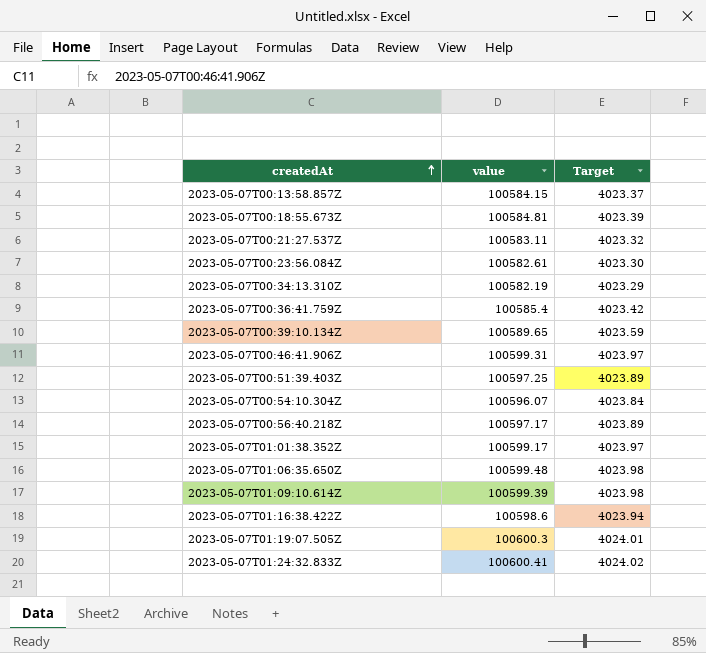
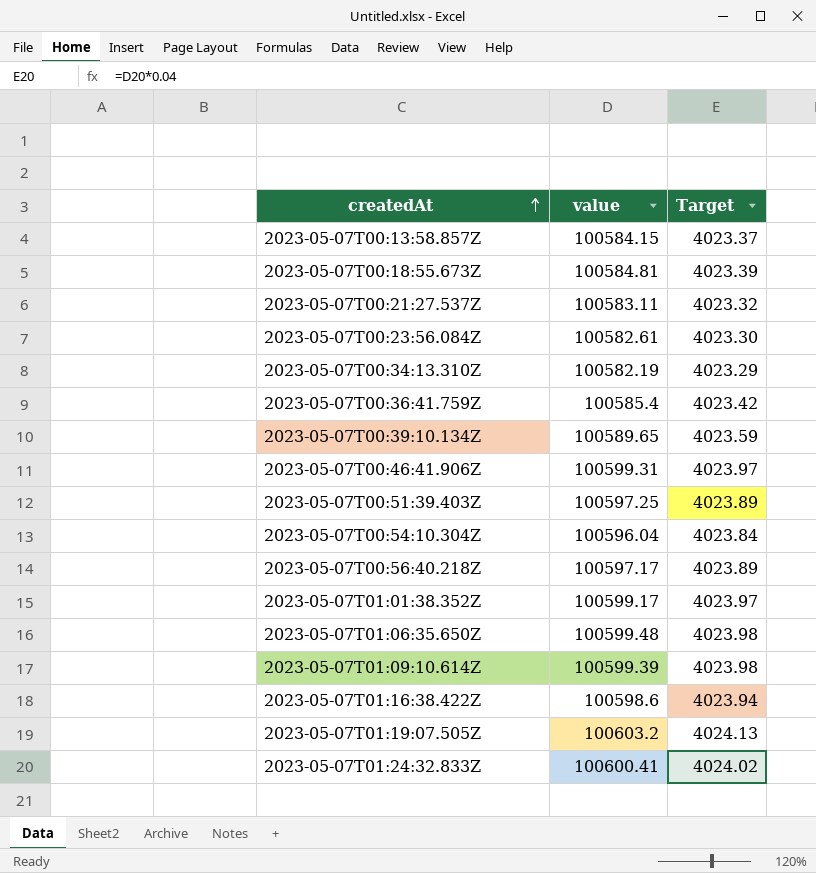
2023-05-07T00:54:10.304Z | value: 100596.07 -> 100596.04
2023-05-07T01:19:07.505Z | value: 100600.3 -> 100603.2
2023-05-07T01:19:07.505Z | Target: 4024.01 -> 4024.13

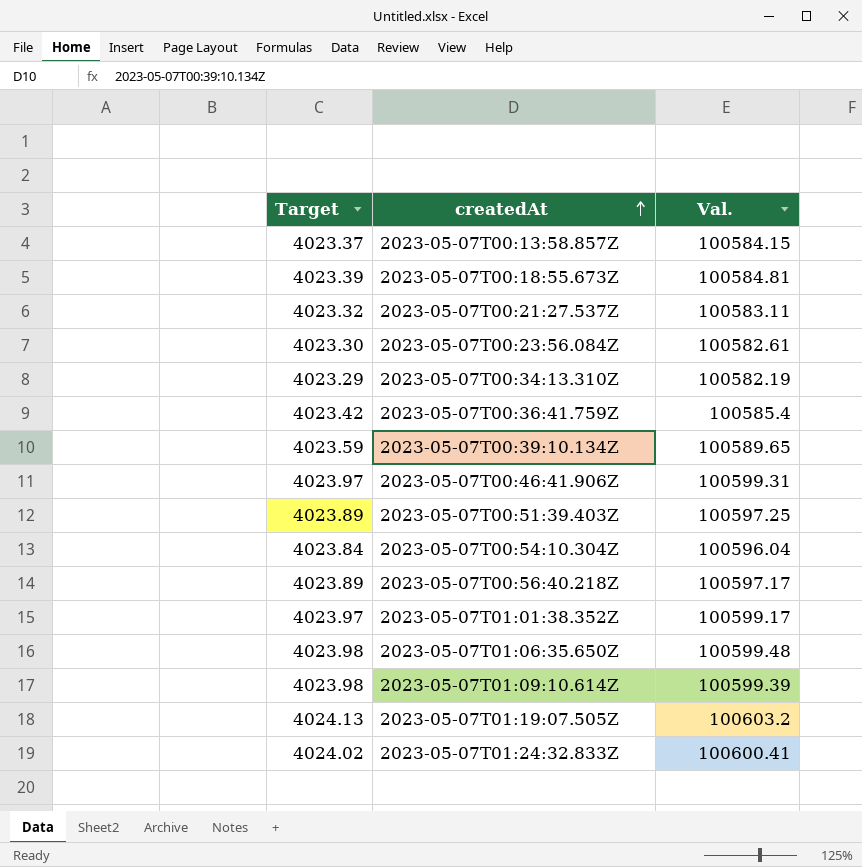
column Target | position: 3 -> 1
column name: value -> Val.
row 2023-05-07T01:16:38.422Z: 100598.6 | 4023.94 -> none

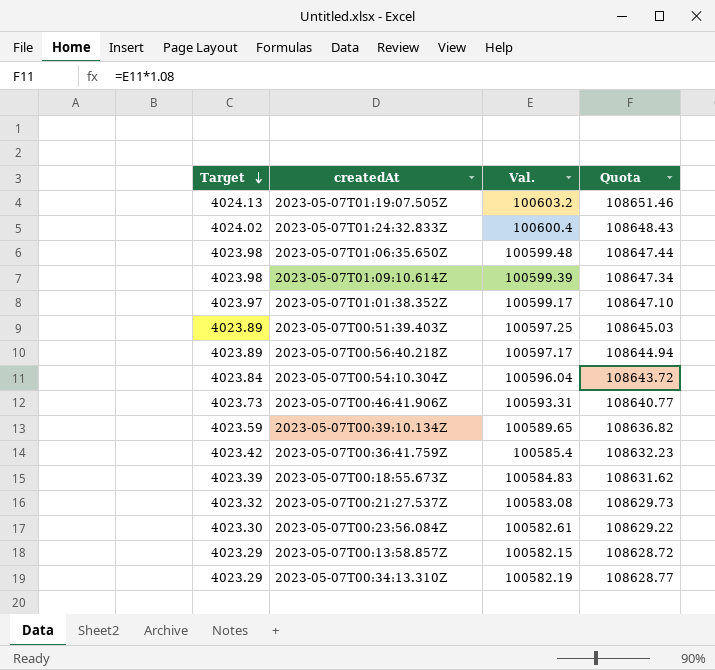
row order: createdAt ascending -> Target descending
column Quota | formula: none -> [Val.] * 1.08
2023-05-07T01:24:32.833Z | Val.: 100600.41 -> 100600.4
2023-05-07T00:46:41.906Z | Target: 4023.97 -> 4023.73
2023-05-07T00:46:41.906Z | Val.: 100599.31 -> 100593.31
2023-05-07T00:18:55.673Z | Val.: 100584.81 -> 100584.83
2023-05-07T00:21:27.537Z | Val.: 100583.11 -> 100583.08
2023-05-07T00:13:58.857Z | Target: 4023.37 -> 4023.29
2023-05-07T00:13:58.857Z | Val.: 100584.15 -> 100582.15

